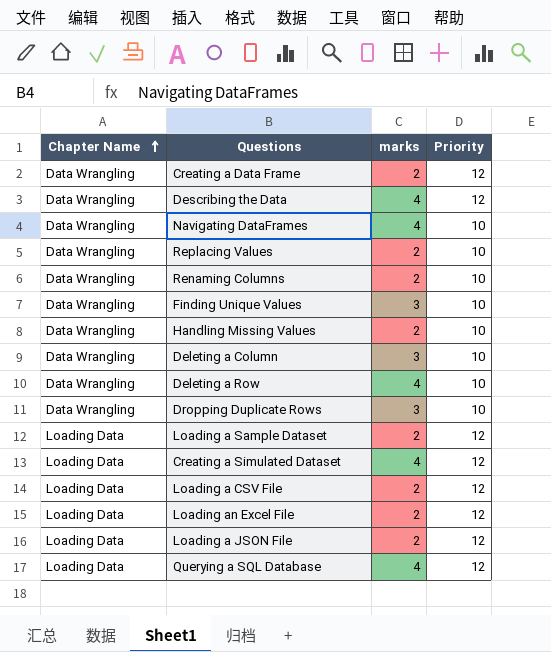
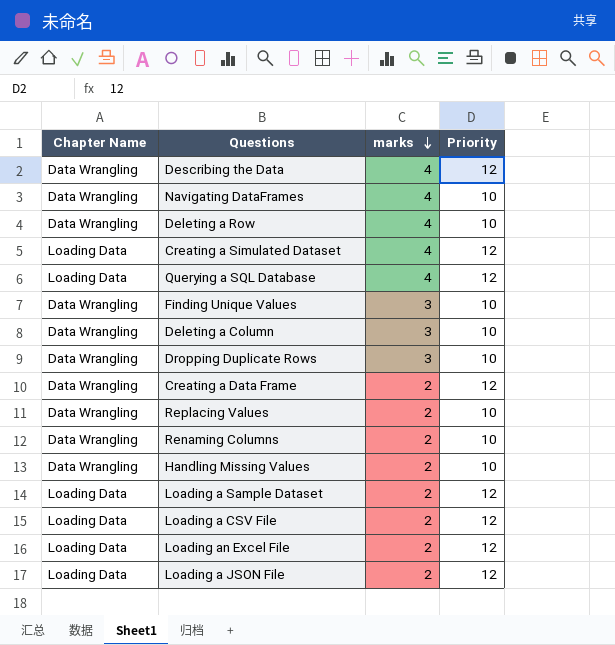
row order: Chapter Name ascending -> marks descending

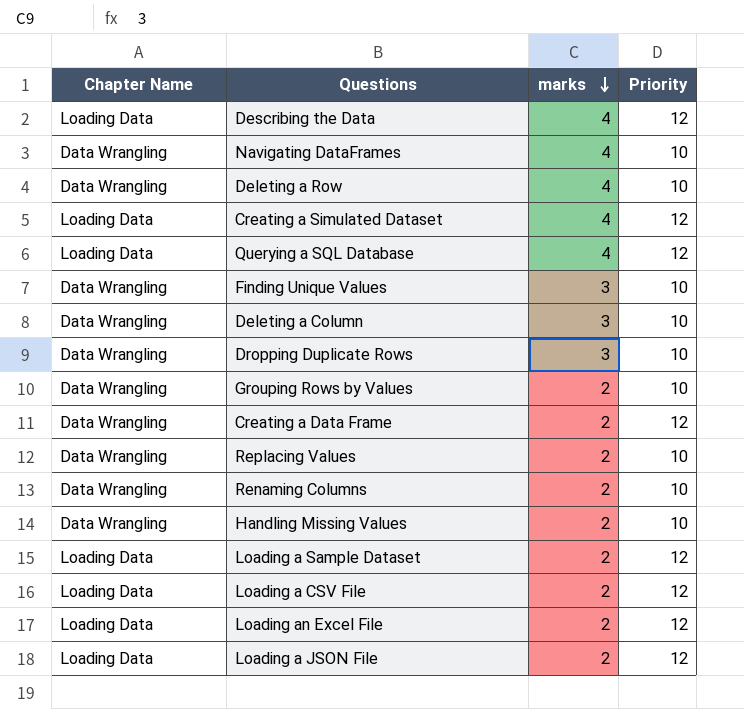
Describing the Data | Chapter Name: Data Wrangling -> Loading Data
row Grouping Rows by Values: none -> Data Wrangling | 2 | 10

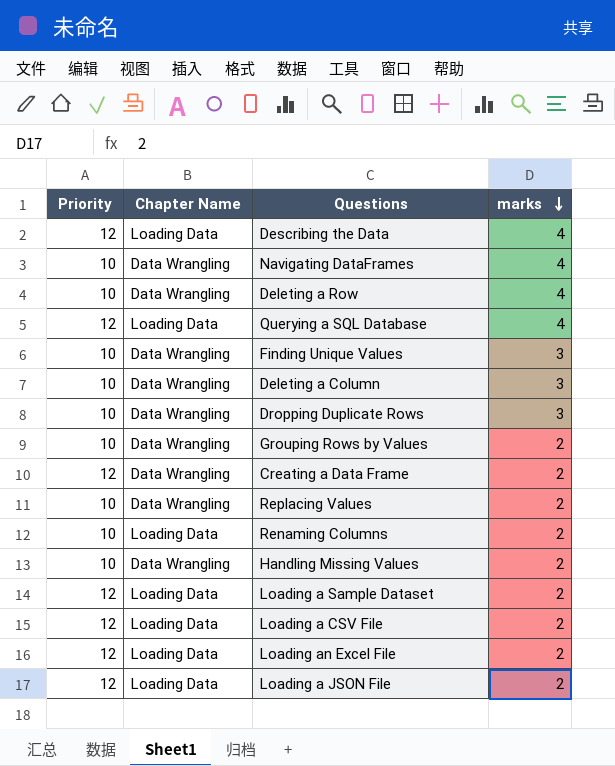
column Priority | position: 4 -> 1
row Creating a Simulated Dataset: Loading Data | 4 | 12 -> none
Renaming Columns | Chapter Name: Data Wrangling -> Loading Data

